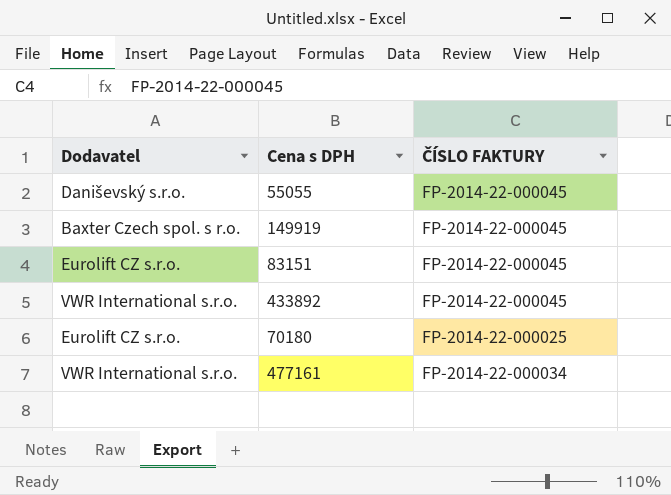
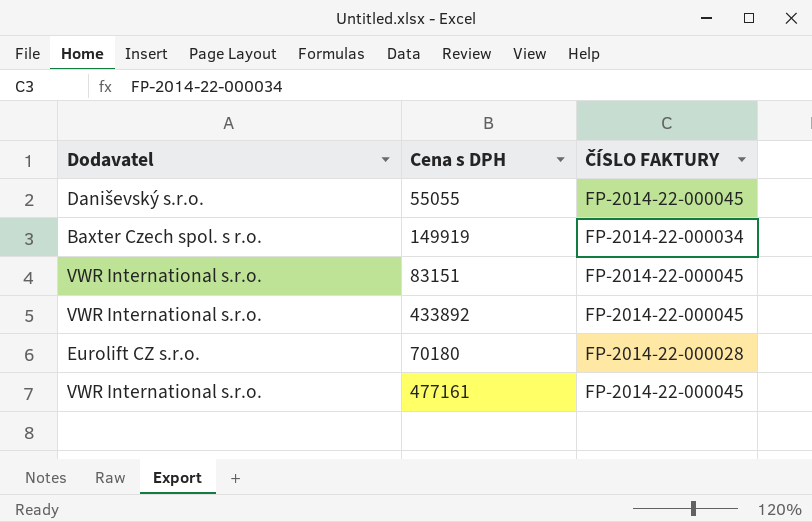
149919 | ČÍSLO FAKTURY: FP-2014-22-000045 -> FP-2014-22-000034
83151 | Dodavatel: Eurolift CZ s.r.o. -> VWR International s.r.o.
70180 | ČÍSLO FAKTURY: FP-2014-22-000025 -> FP-2014-22-000028
477161 | ČÍSLO FAKTURY: FP-2014-22-000034 -> FP-2014-22-000045

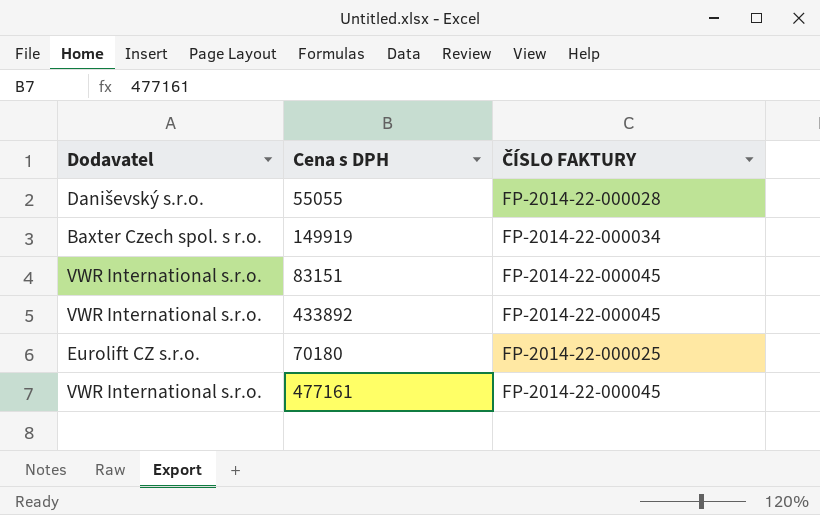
55055 | ČÍSLO FAKTURY: FP-2014-22-000045 -> FP-2014-22-000028
70180 | ČÍSLO FAKTURY: FP-2014-22-000028 -> FP-2014-22-000025

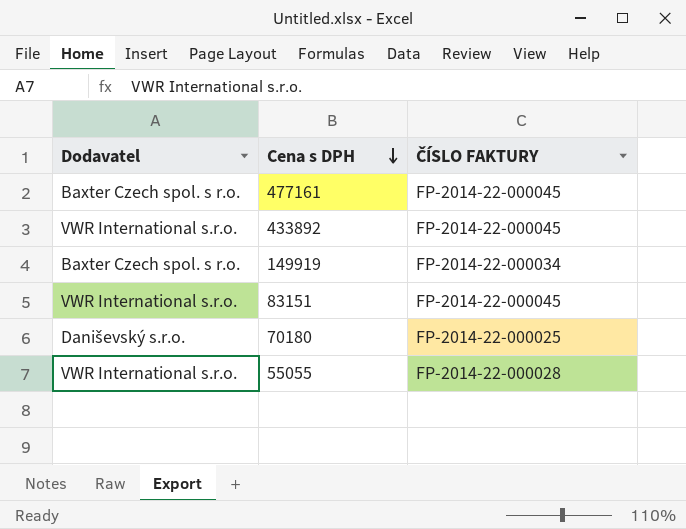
row order: none -> Cena s DPH descending
477161 | Dodavatel: VWR International s.r.o. -> Baxter Czech spol. s r.o.
70180 | Dodavatel: Eurolift CZ s.r.o. -> Daniševský s.r.o.
55055 | Dodavatel: Daniševský s.r.o. -> VWR International s.r.o.

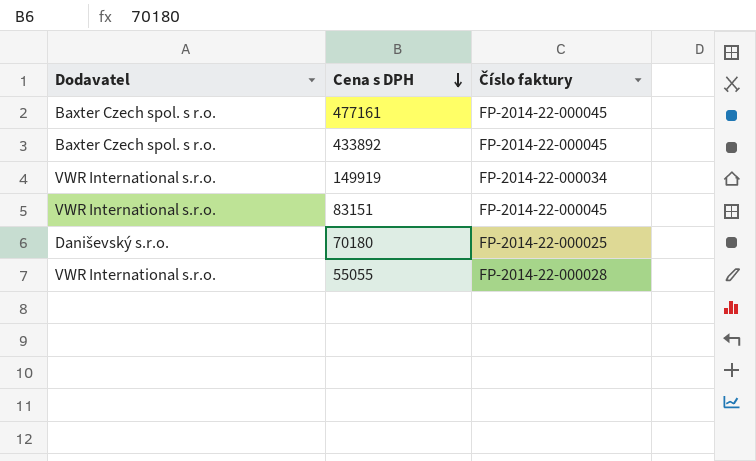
column name: ČÍSLO FAKTURY -> Číslo faktury
433892 | Dodavatel: VWR International s.r.o. -> Baxter Czech spol. s r.o.
149919 | Dodavatel: Baxter Czech spol. s r.o. -> VWR International s.r.o.

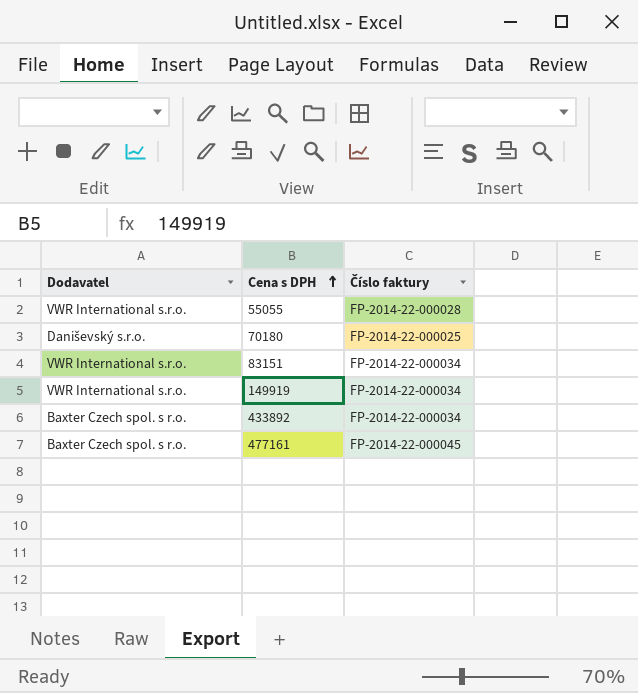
row order: Cena s DPH descending -> Cena s DPH ascending
83151 | Číslo faktury: FP-2014-22-000045 -> FP-2014-22-000034
433892 | Číslo faktury: FP-2014-22-000045 -> FP-2014-22-000034

